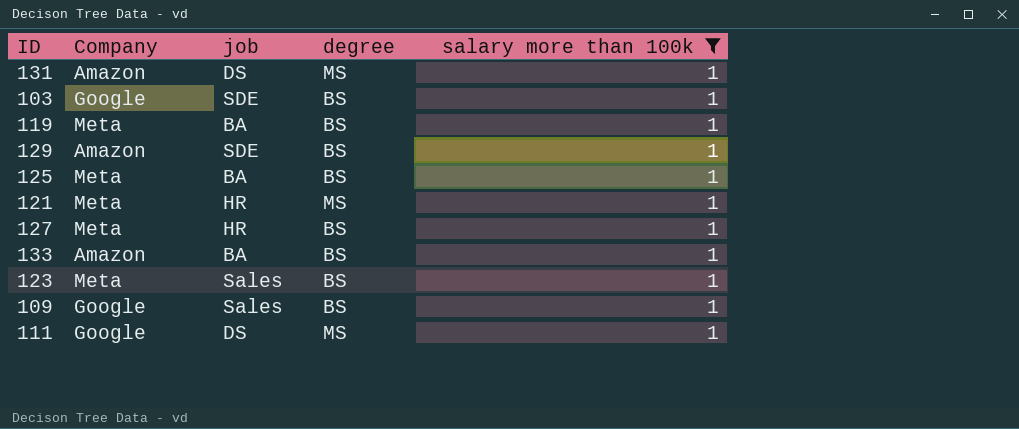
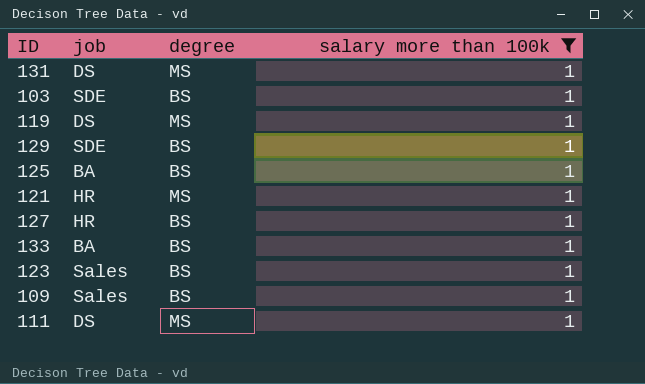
column Company | position: 2 -> none
119 | job: BA -> DS
119 | degree: BS -> MS

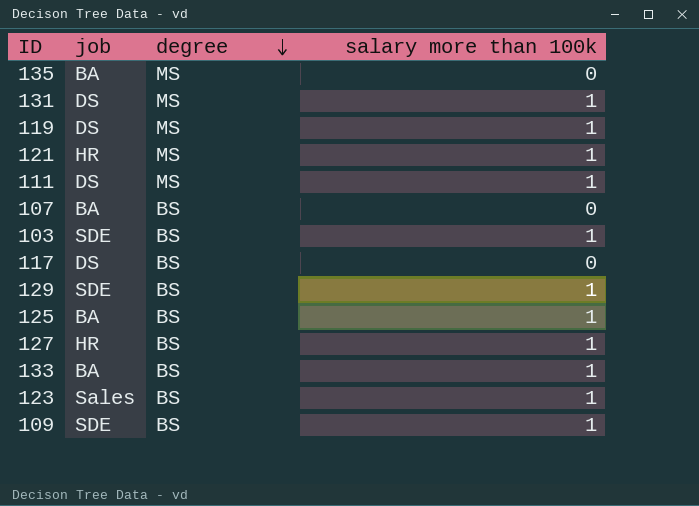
filter: salary more than 100k = 1 -> none
row order: none -> degree descending
109 | job: Sales -> SDE

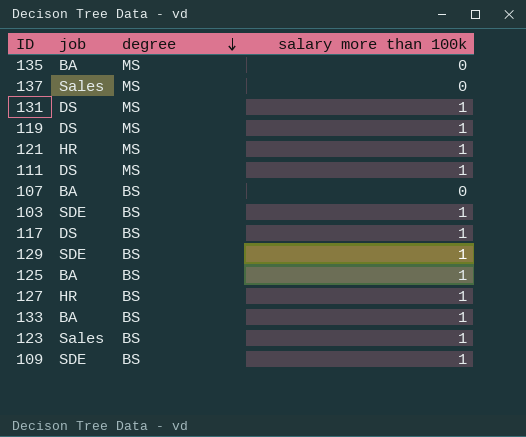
row 137: none -> Sales | MS | 0
117 | salary more than 100k: 0 -> 1

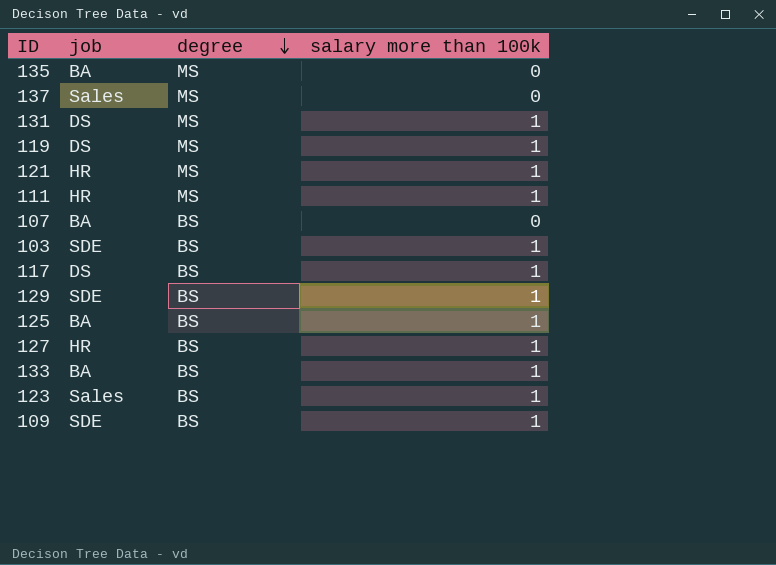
111 | job: DS -> HR

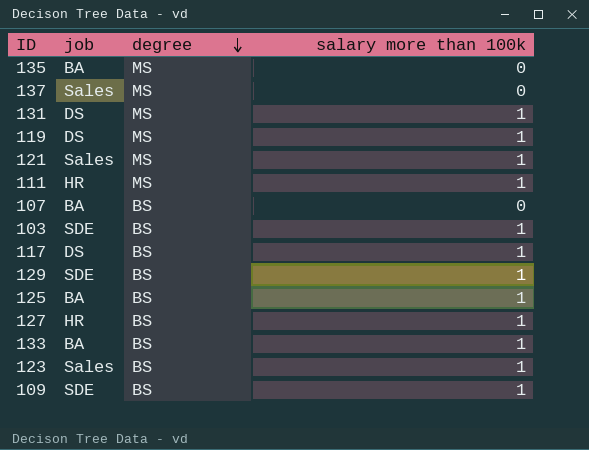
121 | job: HR -> Sales

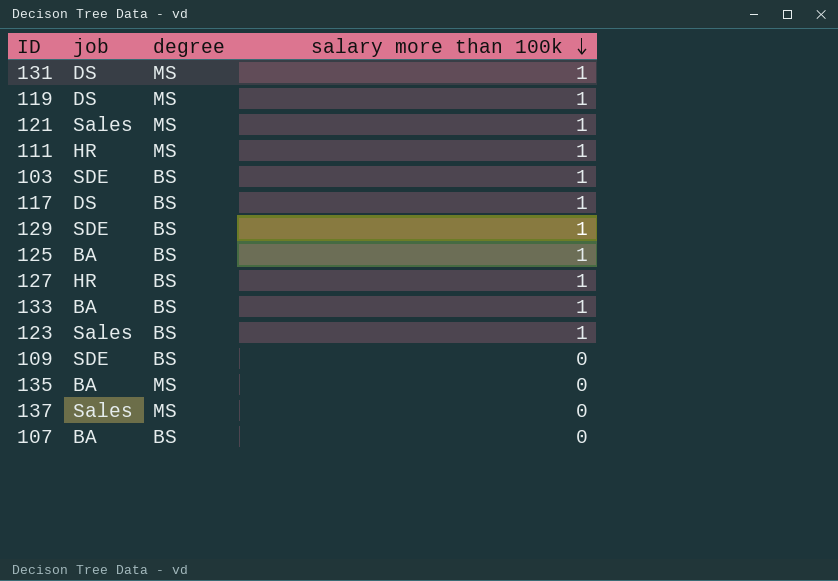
row order: degree descending -> salary more than 100k descending
109 | salary more than 100k: 1 -> 0

